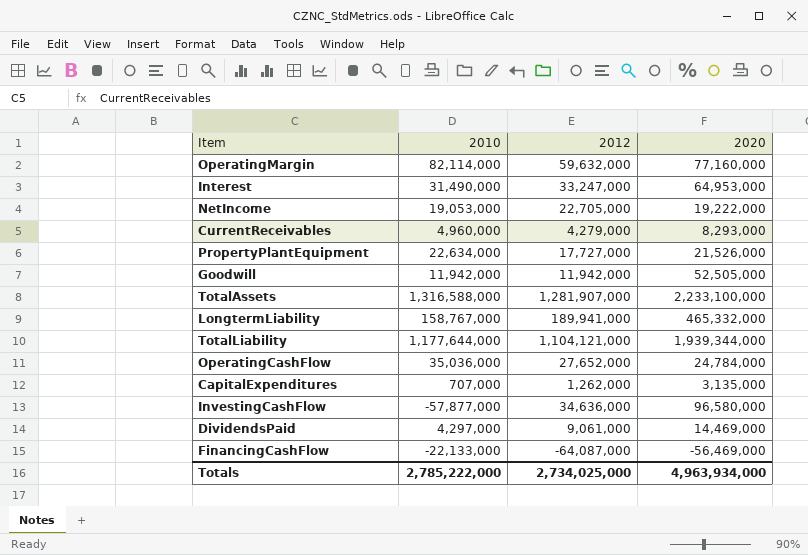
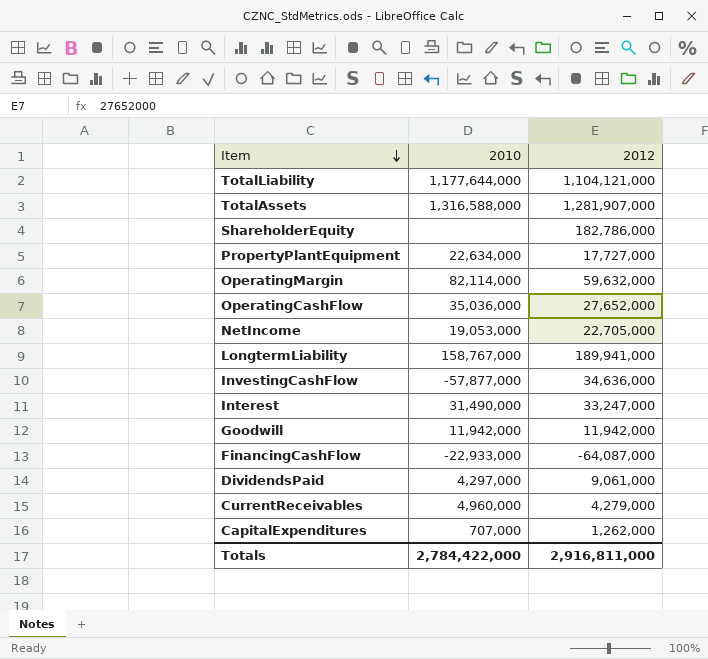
row order: none -> Item descending
column 2020 | position: 4 -> none
row ShareholderEquity: none -> none | 182,786,000
FinancingCashFlow | 2010: -22,133,000 -> -22,933,000
Totals | 2010: 2,785,222,000 -> 2,784,422,000
Totals | 2012: 2,734,025,000 -> 2,916,811,000

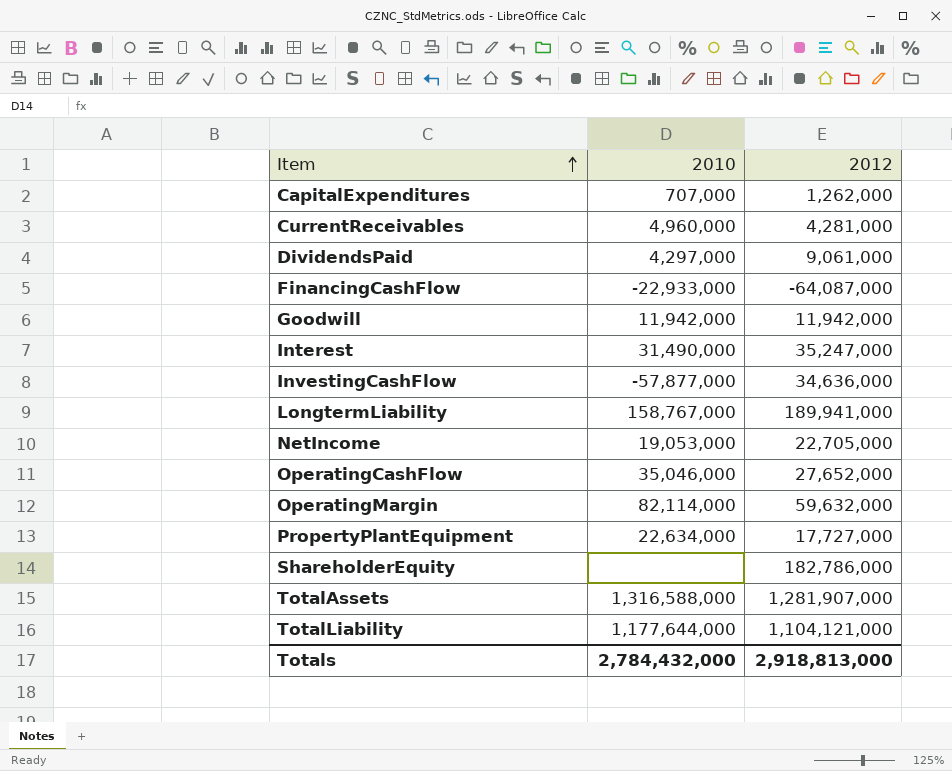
row order: Item descending -> Item ascending
CurrentReceivables | 2012: 4,279,000 -> 4,281,000
Interest | 2012: 33,247,000 -> 35,247,000
OperatingCashFlow | 2010: 35,036,000 -> 35,046,000
Totals | 2010: 2,784,422,000 -> 2,784,432,000
Totals | 2012: 2,916,811,000 -> 2,918,813,000

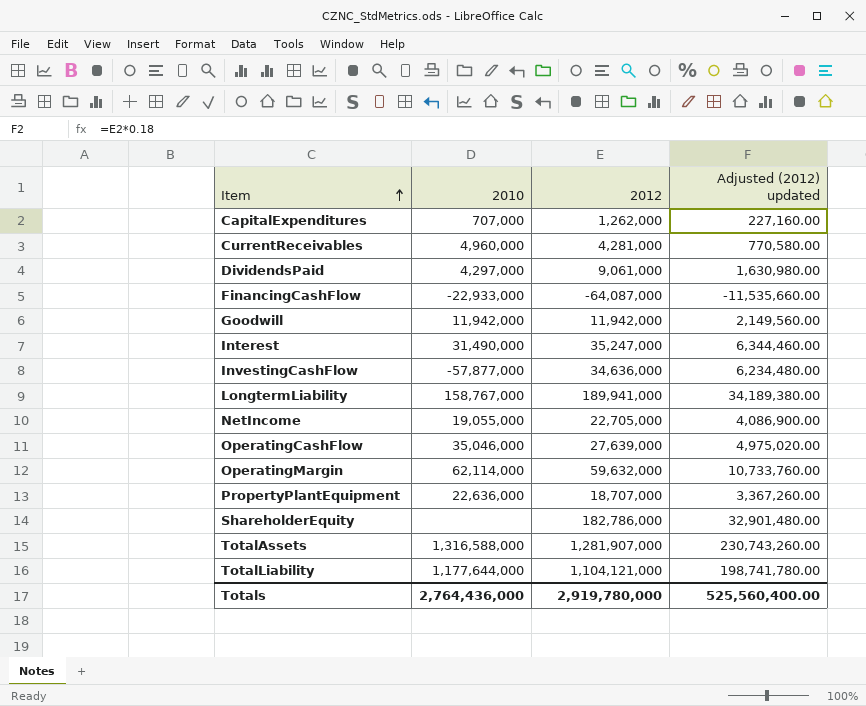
column Adjusted (2012) updated | formula: none -> [2012] * 0.18
NetIncome | 2010: 19,053,000 -> 19,055,000
OperatingCashFlow | 2012: 27,652,000 -> 27,639,000
OperatingMargin | 2010: 82,114,000 -> 62,114,000
PropertyPlantEquipment | 2010: 22,634,000 -> 22,636,000
PropertyPlantEquipment | 2012: 17,727,000 -> 18,707,000
Totals | 2010: 2,784,432,000 -> 2,764,436,000
Totals | 2012: 2,918,813,000 -> 2,919,780,000

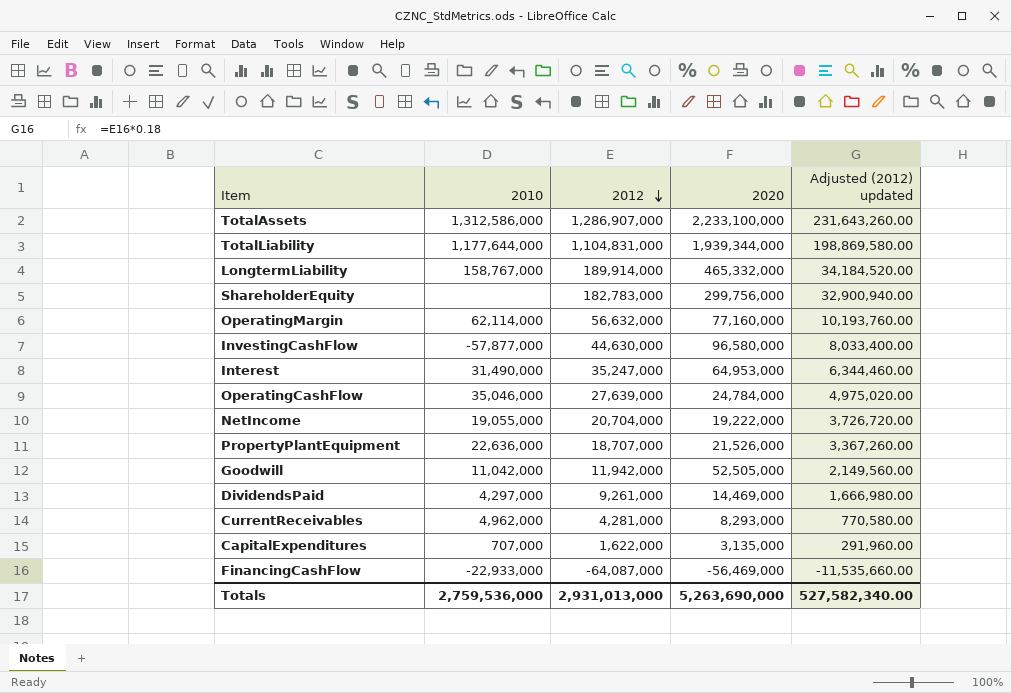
row order: Item ascending -> 2012 descending
column 2020 | position: none -> 4
TotalAssets | 2010: 1,316,588,000 -> 1,312,586,000
TotalAssets | 2012: 1,281,907,000 -> 1,286,907,000
TotalAssets | Adjusted (2012) updated: 230,743,260.00 -> 231,643,260.00
TotalLiability | 2012: 1,104,121,000 -> 1,104,831,000
TotalLiability | Adjusted (2012) updated: 198,741,780.00 -> 198,869,580.00
LongtermLiability | 2012: 189,941,000 -> 189,914,000
LongtermLiability | Adjusted (2012) updated: 34,189,380.00 -> 34,184,520.00
ShareholderEquity | 2012: 182,786,000 -> 182,783,000
ShareholderEquity | Adjusted (2012) updated: 32,901,480.00 -> 32,900,940.00
OperatingMargin | 2012: 59,632,000 -> 56,632,000
OperatingMargin | Adjusted (2012) updated: 10,733,760.00 -> 10,193,760.00
InvestingCashFlow | 2012: 34,636,000 -> 44,630,000
InvestingCashFlow | Adjusted (2012) updated: 6,234,480.00 -> 8,033,400.00
NetIncome | 2012: 22,705,000 -> 20,704,000
NetIncome | Adjusted (2012) updated: 4,086,900.00 -> 3,726,720.00
Goodwill | 2010: 11,942,000 -> 11,042,000
DividendsPaid | 2012: 9,061,000 -> 9,261,000
DividendsPaid | Adjusted (2012) updated: 1,630,980.00 -> 1,666,980.00
CurrentReceivables | 2010: 4,960,000 -> 4,962,000
CapitalExpenditures | 2012: 1,262,000 -> 1,622,000
CapitalExpenditures | Adjusted (2012) updated: 227,160.00 -> 291,960.00
Totals | 2010: 2,764,436,000 -> 2,759,536,000
Totals | 2012: 2,919,780,000 -> 2,931,013,000
Totals | Adjusted (2012) updated: 525,560,400.00 -> 527,582,340.00

